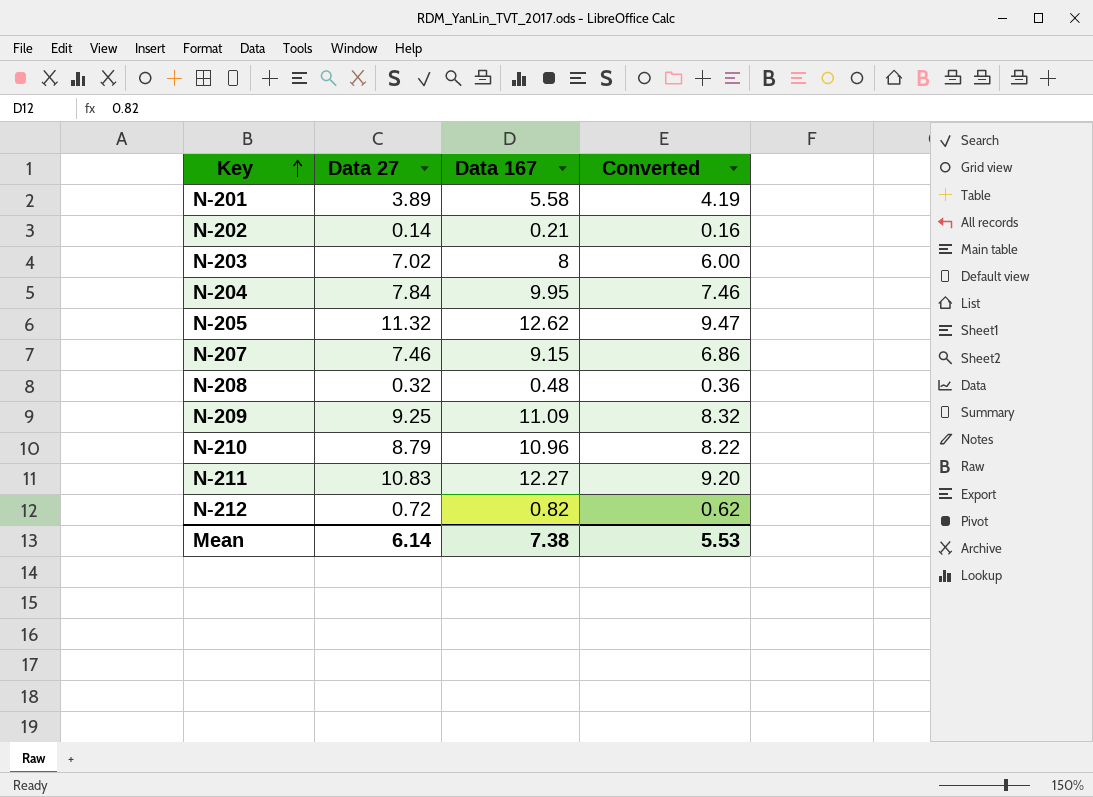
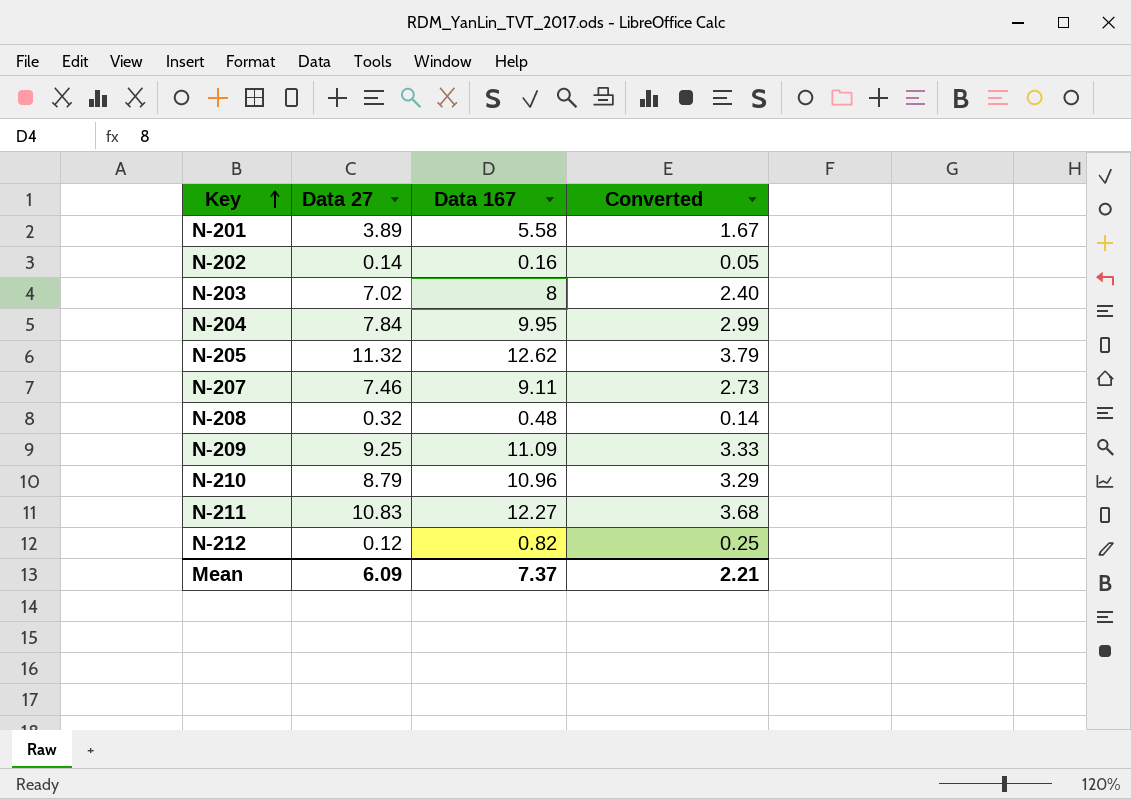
column Converted | formula: [Data 167] * 0.75 -> [Data 167] * 0.3
N-202 | Data 167: 0.21 -> 0.16
N-207 | Data 167: 9.15 -> 9.11
N-212 | Data 27: 0.72 -> 0.12
Mean | Data 27: 6.14 -> 6.09
Mean | Data 167: 7.38 -> 7.37
Mean | Converted: 5.53 -> 2.21

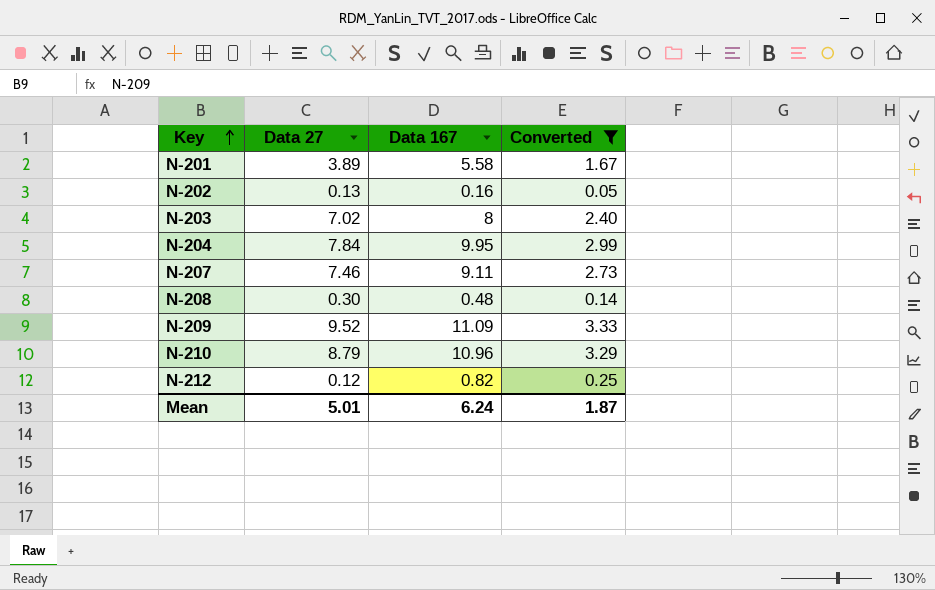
filter: none -> Converted <= 3.33
N-202 | Data 27: 0.14 -> 0.13
N-208 | Data 27: 0.32 -> 0.30
N-209 | Data 27: 9.25 -> 9.52
Mean | Data 27: 6.09 -> 5.01
Mean | Data 167: 7.37 -> 6.24
Mean | Converted: 2.21 -> 1.87

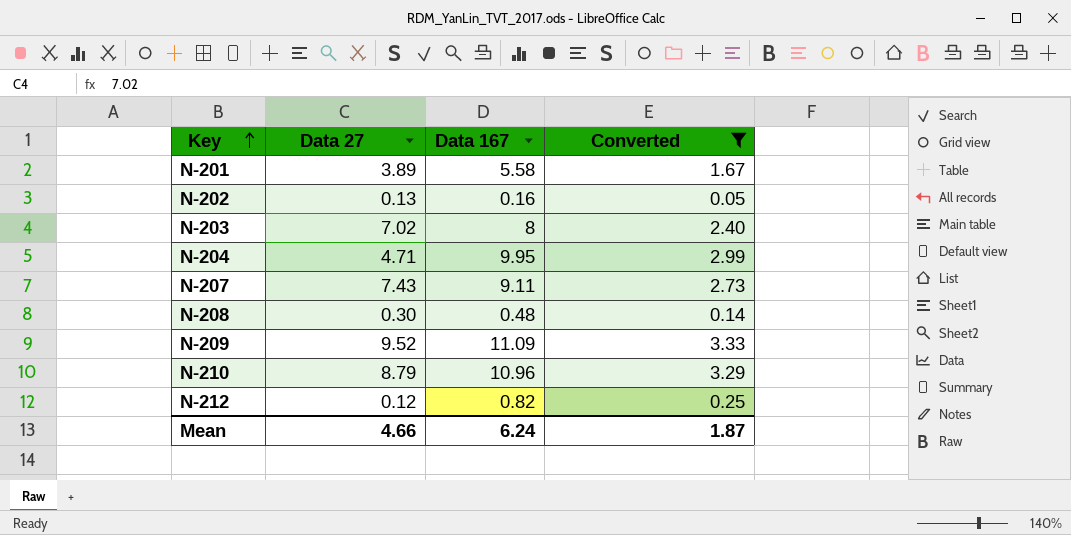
N-204 | Data 27: 7.84 -> 4.71
N-207 | Data 27: 7.46 -> 7.43
Mean | Data 27: 5.01 -> 4.66

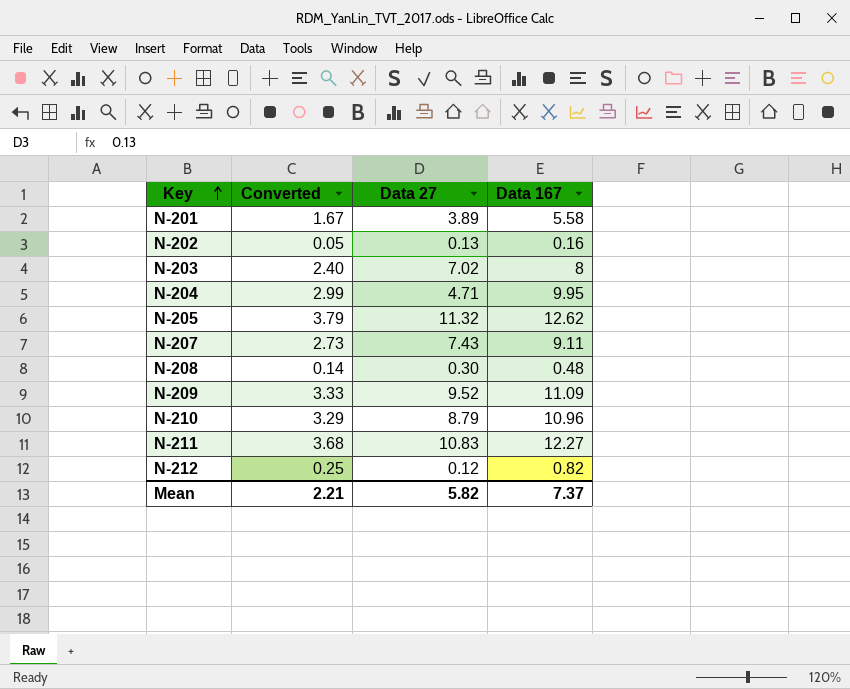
filter: Converted <= 3.33 -> none
column Converted | position: 4 -> 2
Mean | Converted: 1.87 -> 2.21
Mean | Data 27: 4.66 -> 5.82
Mean | Data 167: 6.24 -> 7.37

